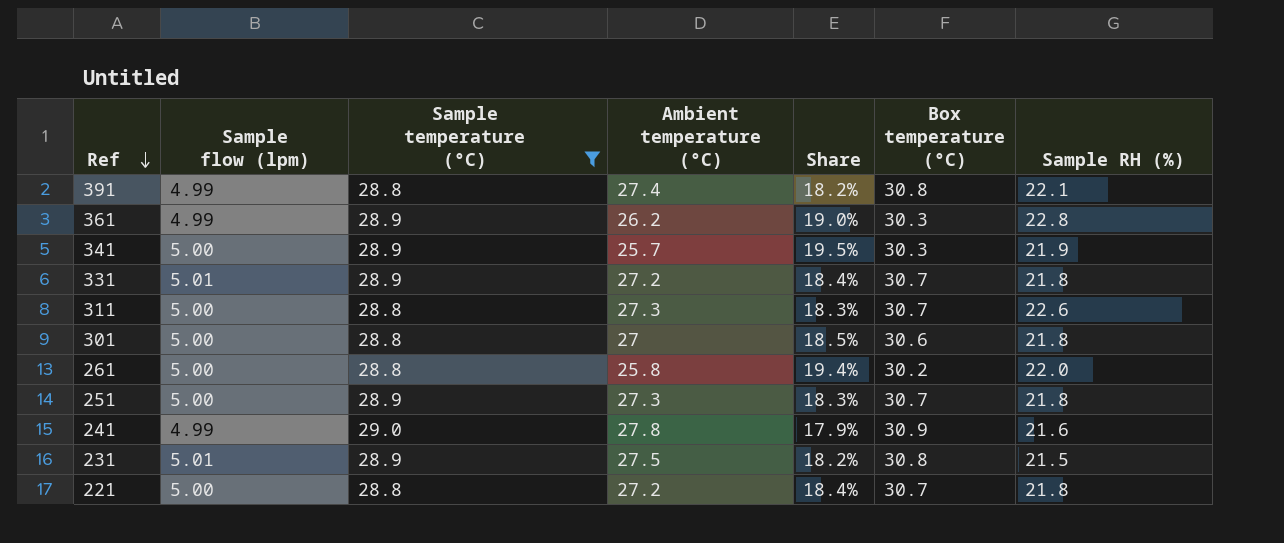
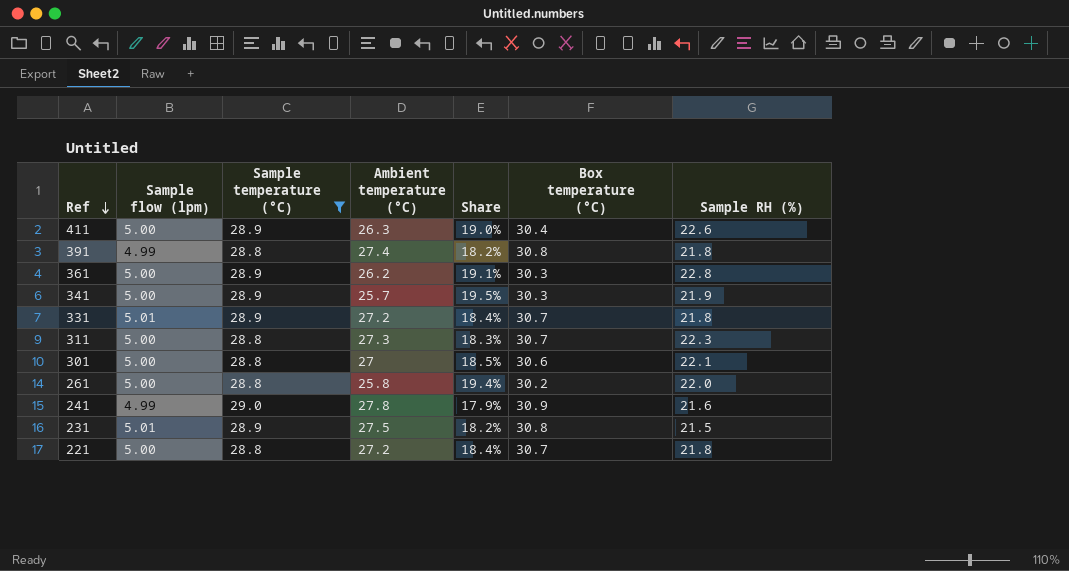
row 251: 5.00 | 28.9 | 27.3 | 18.3% | 30.7 | 21.8 -> none
row 411: none -> 5.00 | 28.9 | 26.3 | 19.0% | 30.4 | 22.6
391 | Sample RH (%): 22.1 -> 21.8
361 | Sample flow (lpm): 4.99 -> 5.00
361 | Share: 19.0% -> 19.1%
311 | Sample RH (%): 22.6 -> 22.3
301 | Sample RH (%): 21.8 -> 22.1

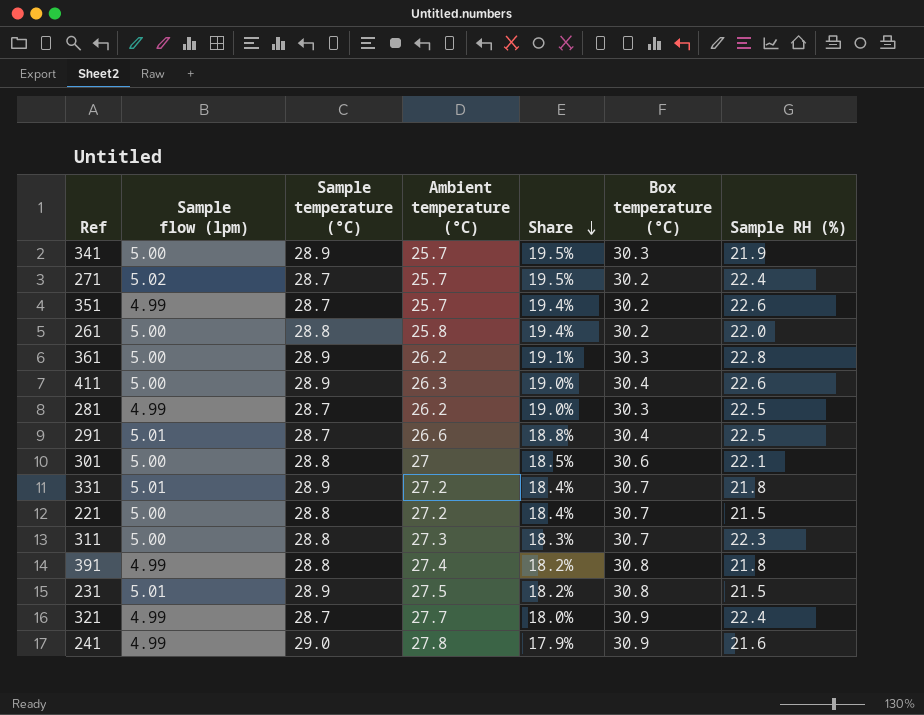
filter: Sample temperature (°C) != 28.7 -> none
row order: Ref descending -> Share descending
221 | Sample RH (%): 21.8 -> 21.5

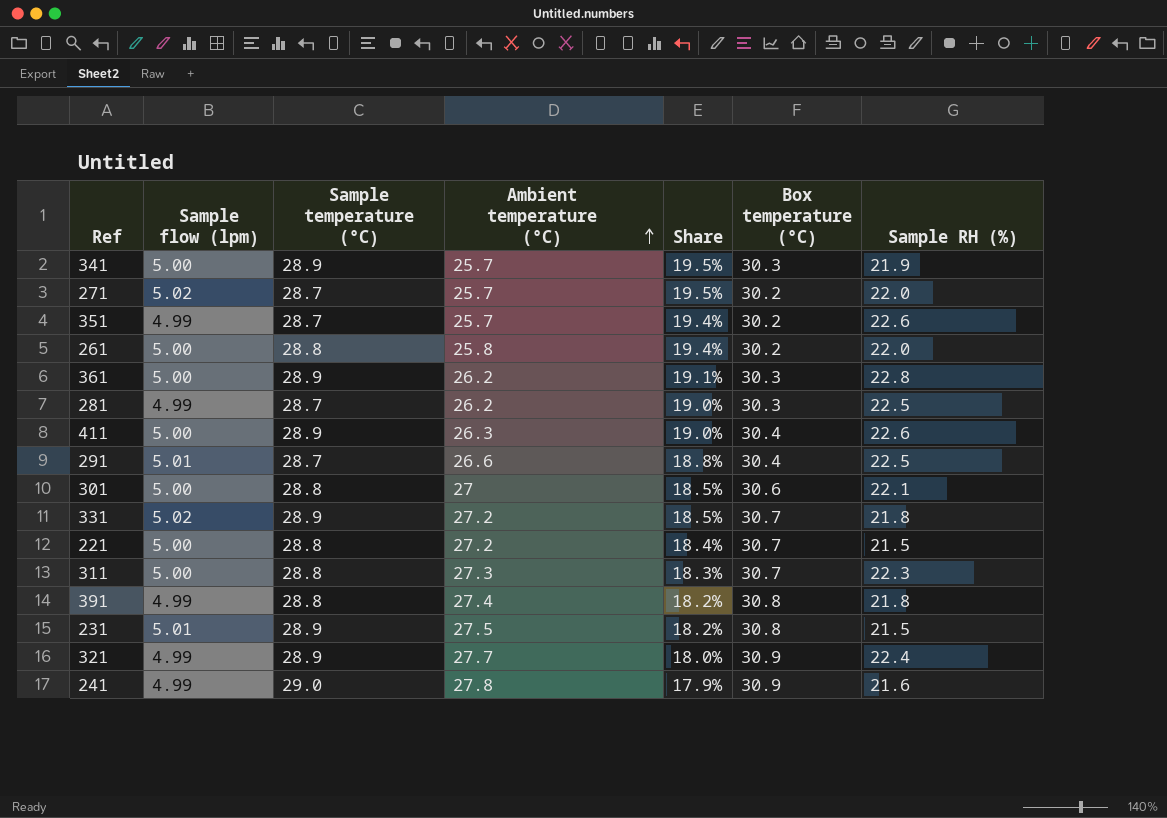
row order: Share descending -> Ambient temperature (°C) ascending
271 | Sample RH (%): 22.4 -> 22.0
331 | Sample flow (lpm): 5.01 -> 5.02
331 | Share: 18.4% -> 18.5%
321 | Sample temperature (°C): 28.7 -> 28.9

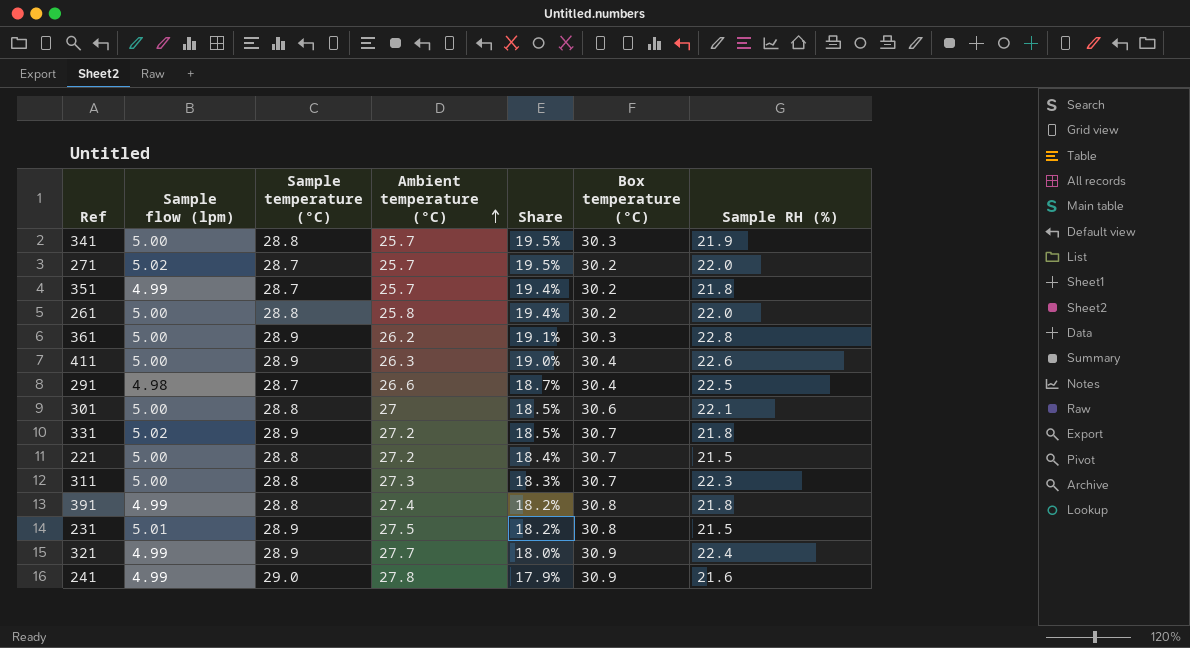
row 281: 4.99 | 28.7 | 26.2 | 19.0% | 30.3 | 22.5 -> none
341 | Sample temperature (°C): 28.9 -> 28.8
351 | Sample RH (%): 22.6 -> 21.8
291 | Sample flow (lpm): 5.01 -> 4.98
291 | Share: 18.8% -> 18.7%

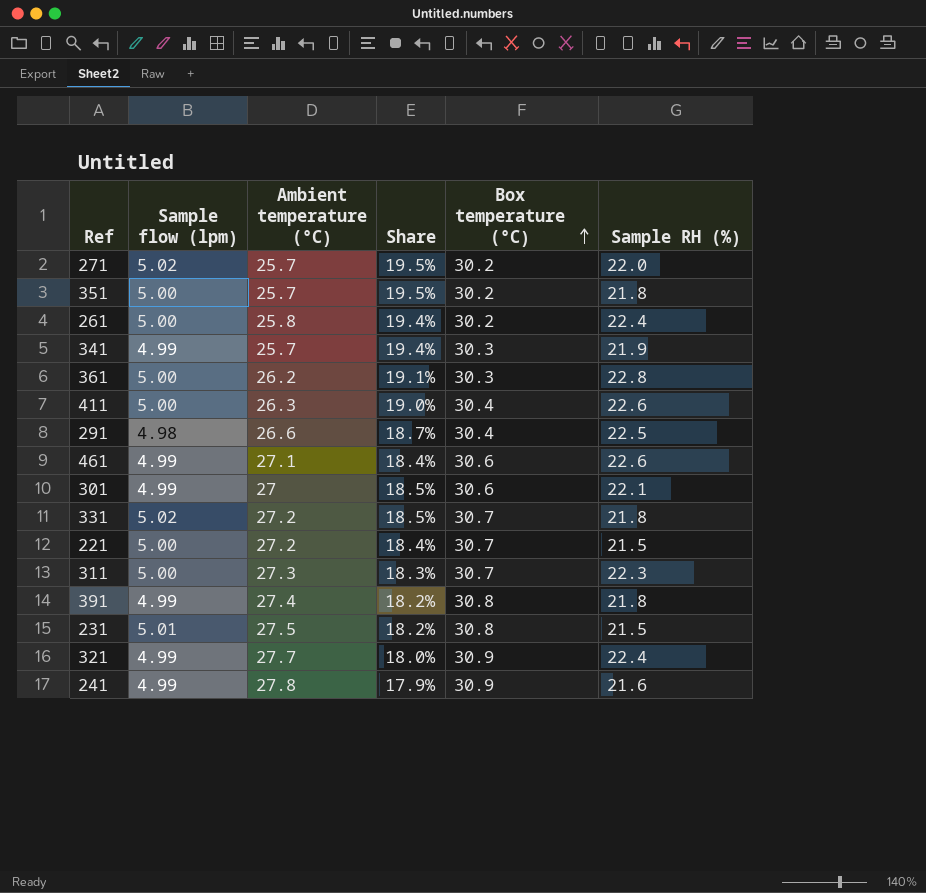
row order: Ambient temperature (°C) ascending -> Box temperature (°C) ascending
column Sample temperature (°C) | position: 3 -> none
351 | Sample flow (lpm): 4.99 -> 5.00
351 | Share: 19.4% -> 19.5%
261 | Sample RH (%): 22.0 -> 22.4
341 | Sample flow (lpm): 5.00 -> 4.99
341 | Share: 19.5% -> 19.4%
row 461: none -> 4.99 | 27.1 | 18.4% | 30.6 | 22.6
301 | Sample flow (lpm): 5.00 -> 4.99

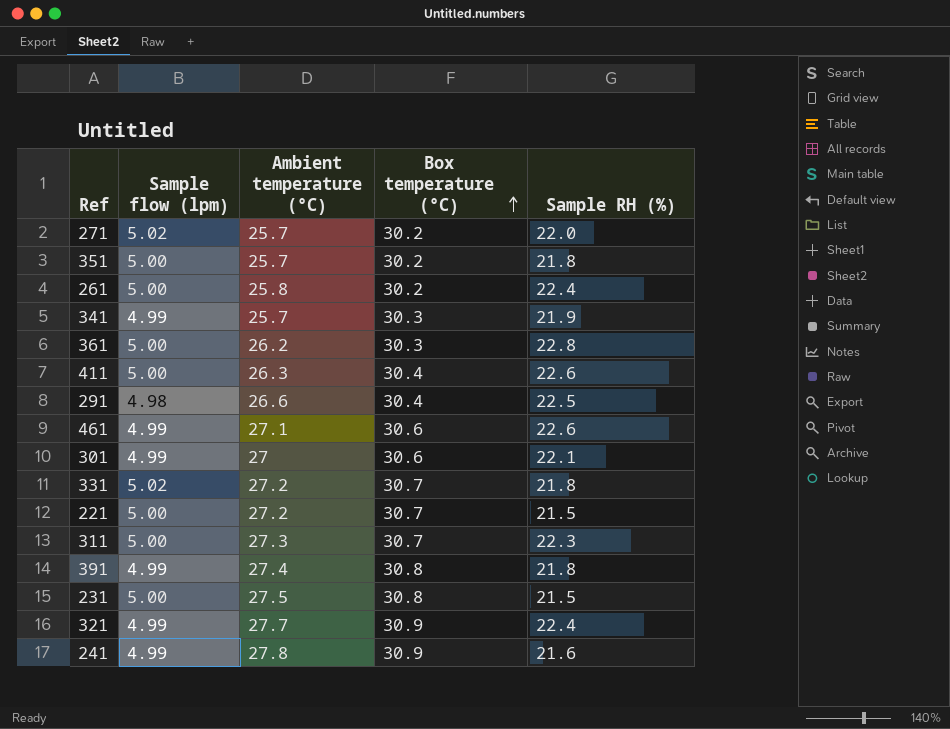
column Share | formula: [Sample flow (lpm)] / [Ambient temperature (°C)] -> none
231 | Sample flow (lpm): 5.01 -> 5.00

